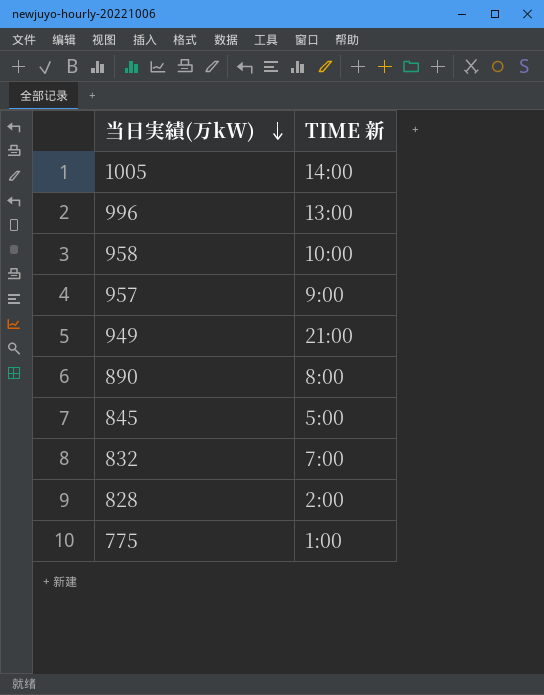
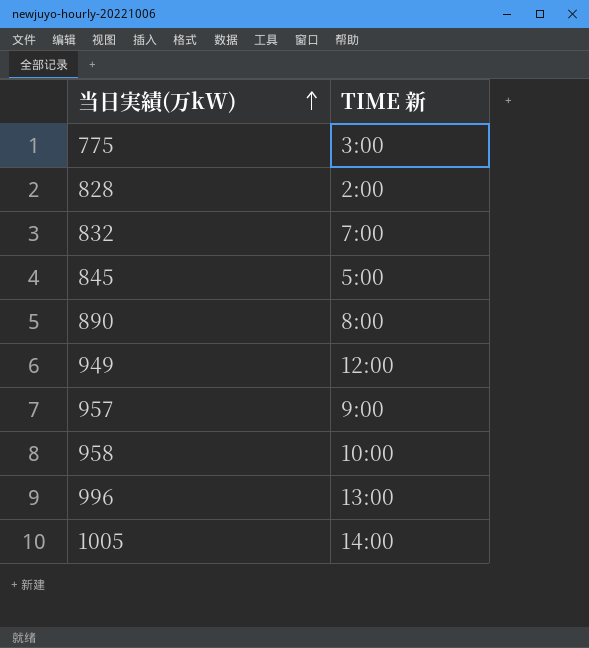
row order: 当日実績(万kW) descending -> 当日実績(万kW) ascending
775 | TIME 新: 1:00 -> 3:00
949 | TIME 新: 21:00 -> 12:00

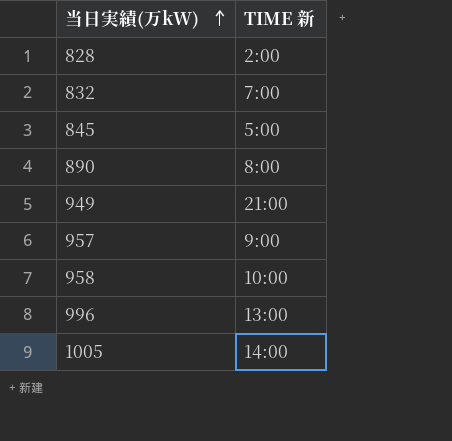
row 775: 3:00 -> none
949 | TIME 新: 12:00 -> 21:00

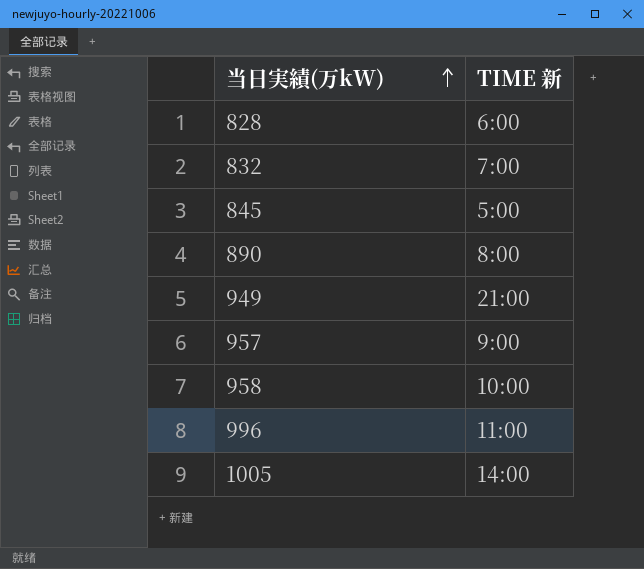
828 | TIME 新: 2:00 -> 6:00
996 | TIME 新: 13:00 -> 11:00

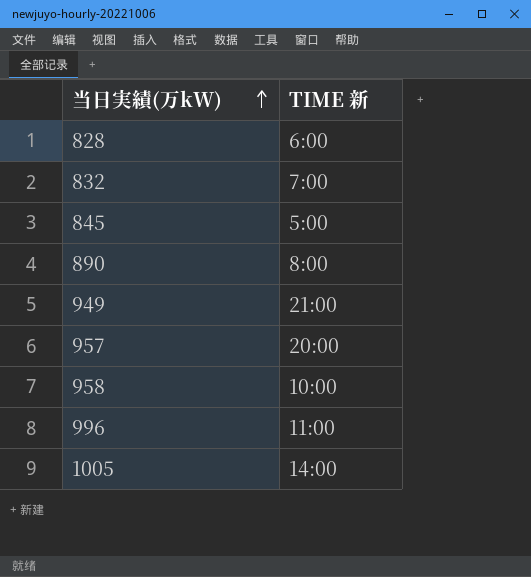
957 | TIME 新: 9:00 -> 20:00

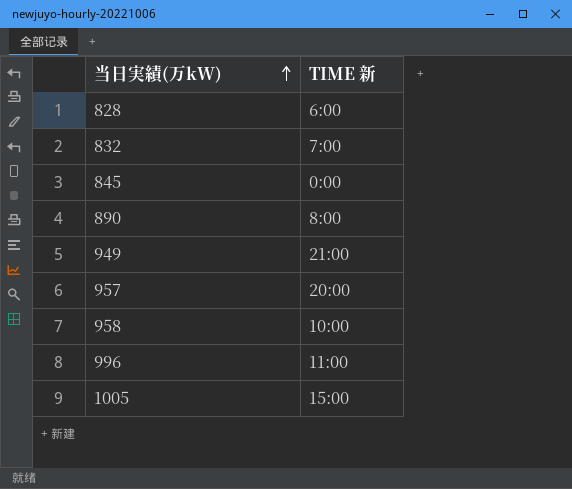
845 | TIME 新: 5:00 -> 0:00
1005 | TIME 新: 14:00 -> 15:00

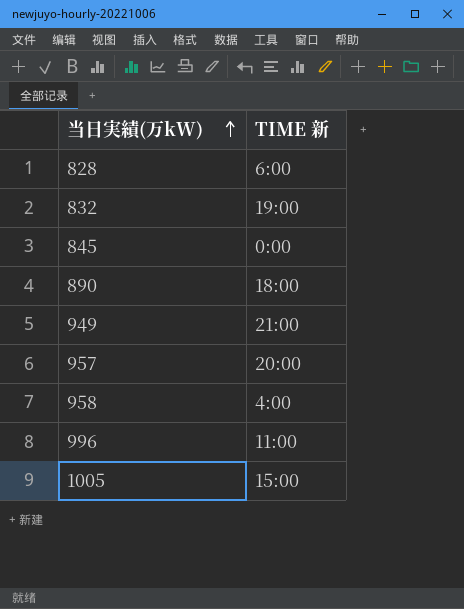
832 | TIME 新: 7:00 -> 19:00
890 | TIME 新: 8:00 -> 18:00
958 | TIME 新: 10:00 -> 4:00

